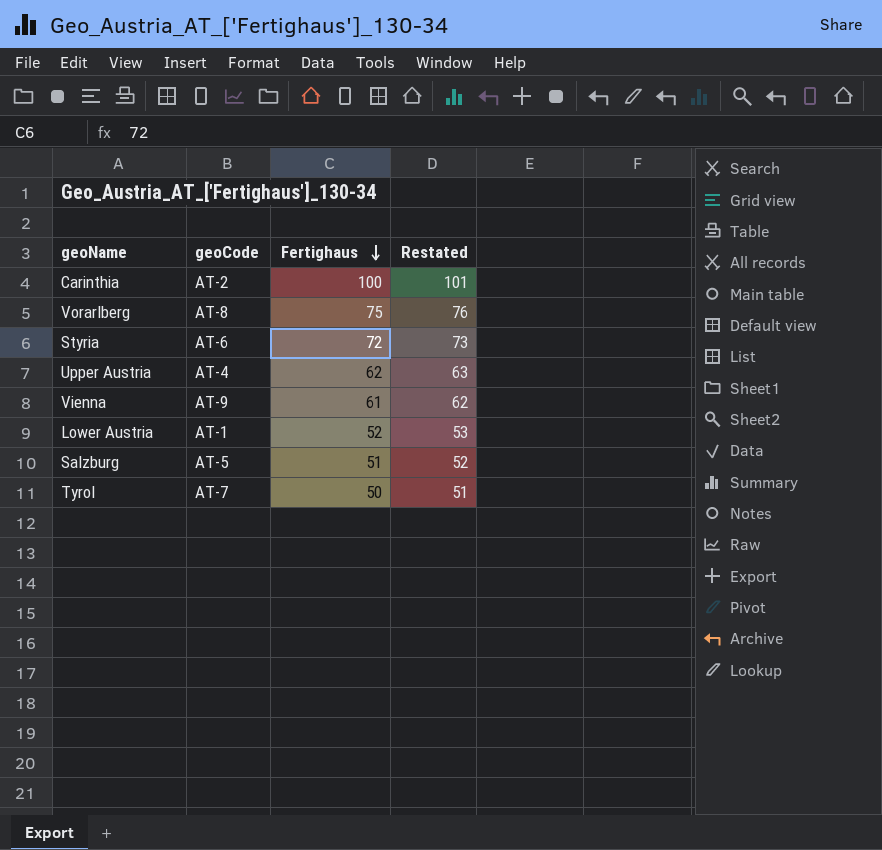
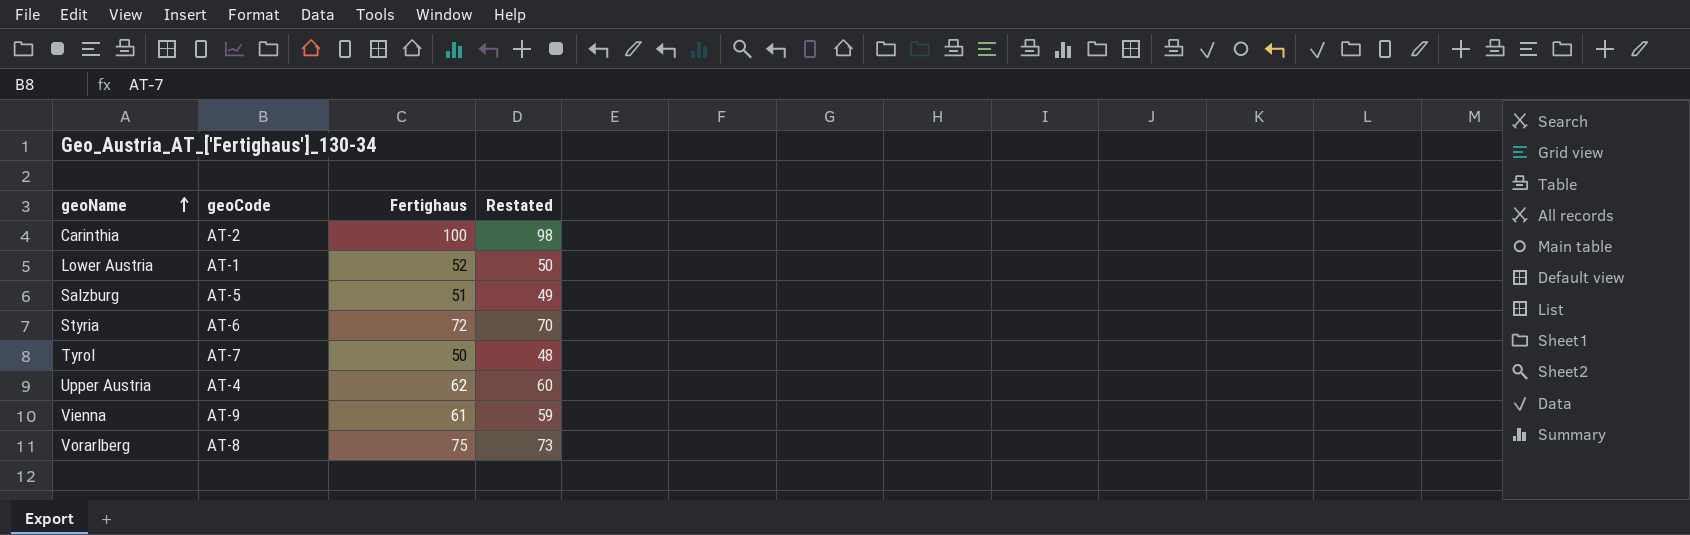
row order: Fertighaus descending -> geoName ascending
column Restated | formula: [Fertighaus] + 1 -> [Fertighaus] - 2

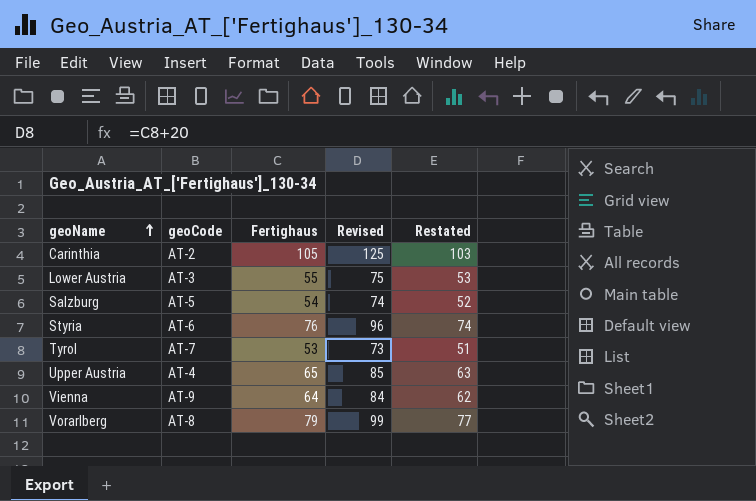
column Revised | formula: none -> [Fertighaus] + 20
Carinthia | Fertighaus: 100 -> 105
Carinthia | Restated: 98 -> 103
Lower Austria | geoCode: AT-1 -> AT-3
Lower Austria | Fertighaus: 52 -> 55
Lower Austria | Restated: 50 -> 53
Salzburg | Fertighaus: 51 -> 54
Salzburg | Restated: 49 -> 52
Styria | Fertighaus: 72 -> 76
Styria | Restated: 70 -> 74
Tyrol | Fertighaus: 50 -> 53
Tyrol | Restated: 48 -> 51
Upper Austria | Fertighaus: 62 -> 65
Upper Austria | Restated: 60 -> 63
Vienna | Fertighaus: 61 -> 64
Vienna | Restated: 59 -> 62
Vorarlberg | Fertighaus: 75 -> 79
Vorarlberg | Restated: 73 -> 77

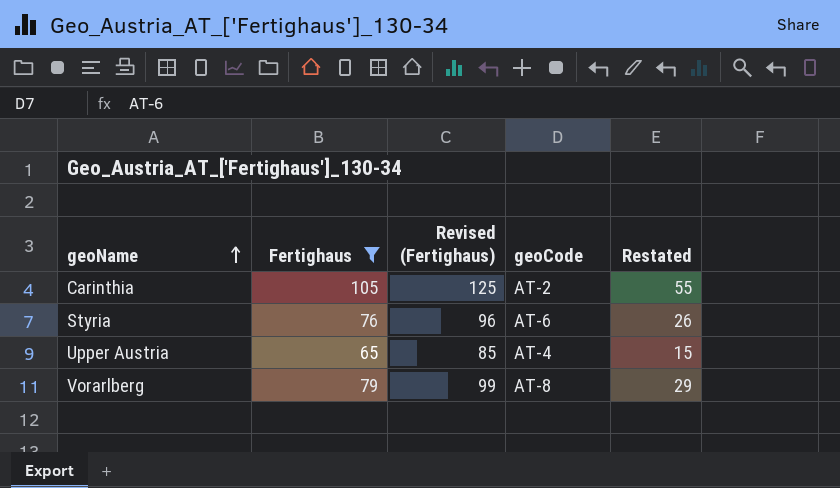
filter: none -> Fertighaus >= 65
column name: Revised -> Revised (Fertighaus)
column geoCode | position: 2 -> 4
column Restated | formula: [Fertighaus] - 2 -> [Fertighaus] - 50

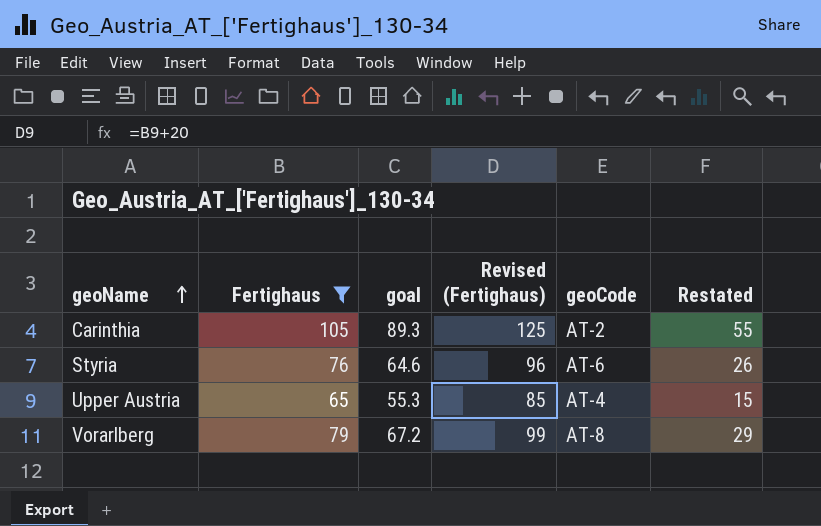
column goal | formula: none -> [Fertighaus] * 0.85

